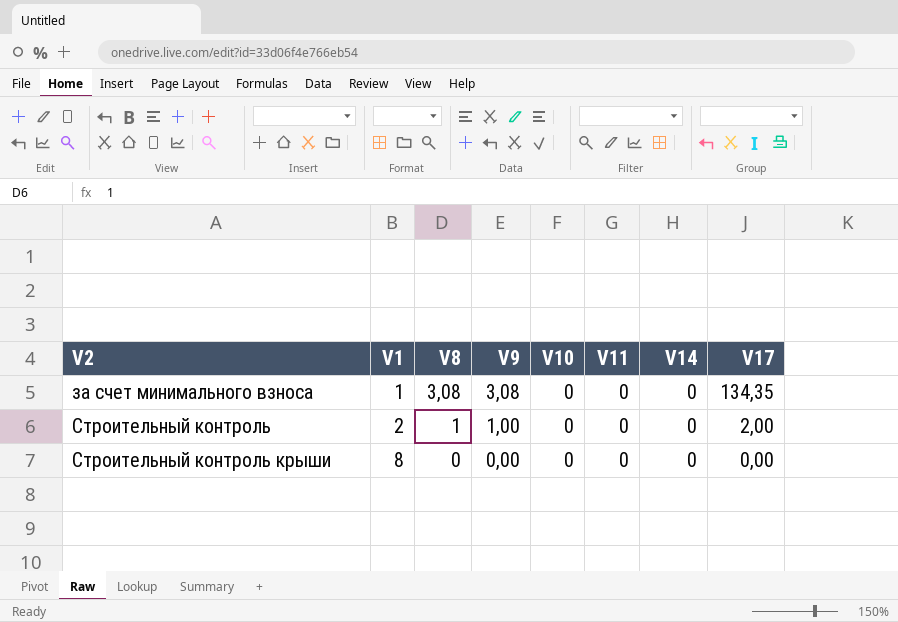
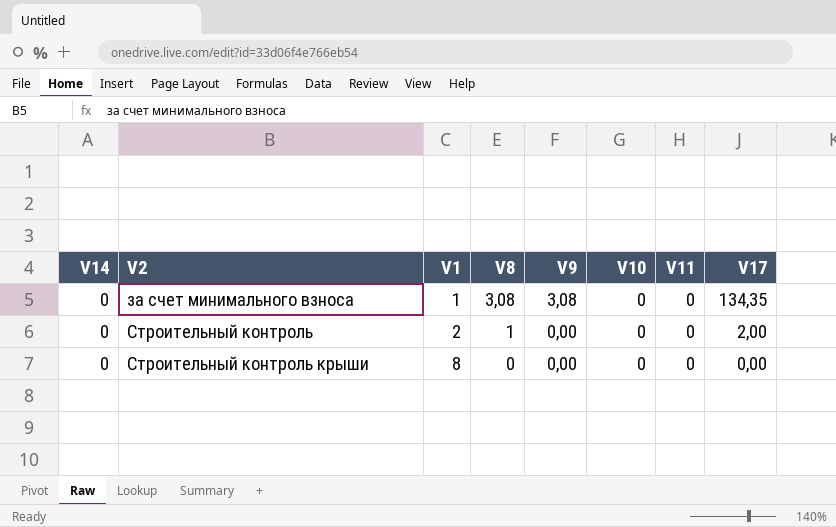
column V14 | position: 7 -> 1
Строительный контроль | V9: 1,00 -> 0,00

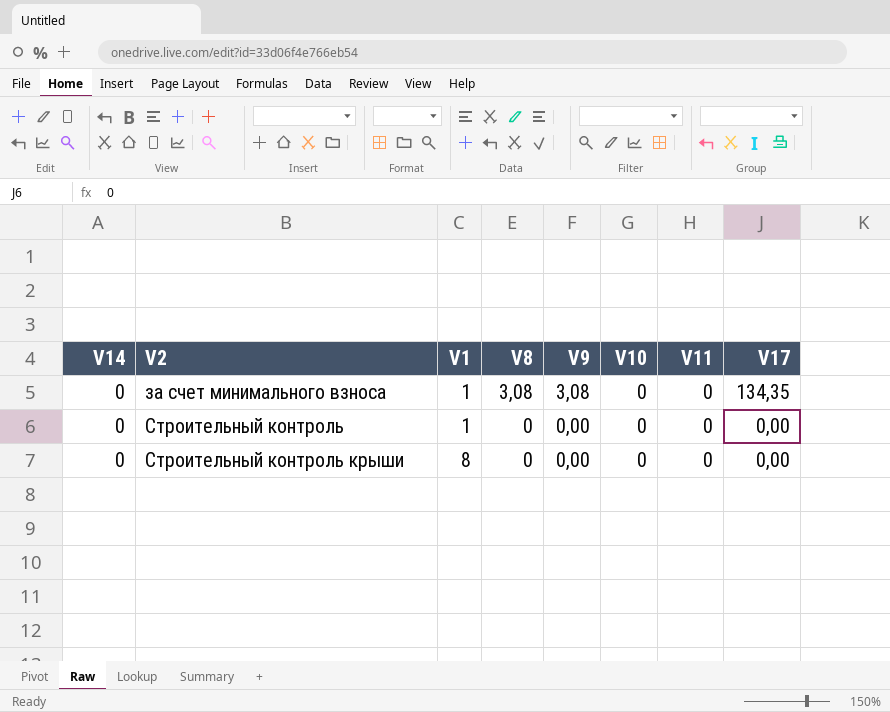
Строительный контроль | V1: 2 -> 1
Строительный контроль | V8: 1 -> 0
Строительный контроль | V17: 2,00 -> 0,00

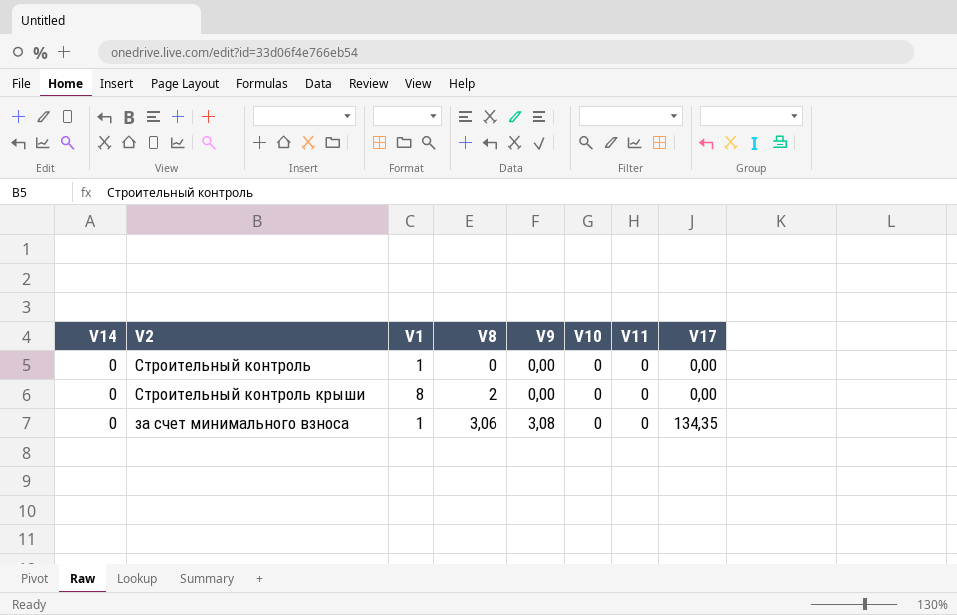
row order: V2 ascending -> V8 ascending
Строительный контроль крыши | V8: 0 -> 2
за счет минимального взноса | V8: 3,08 -> 3,06

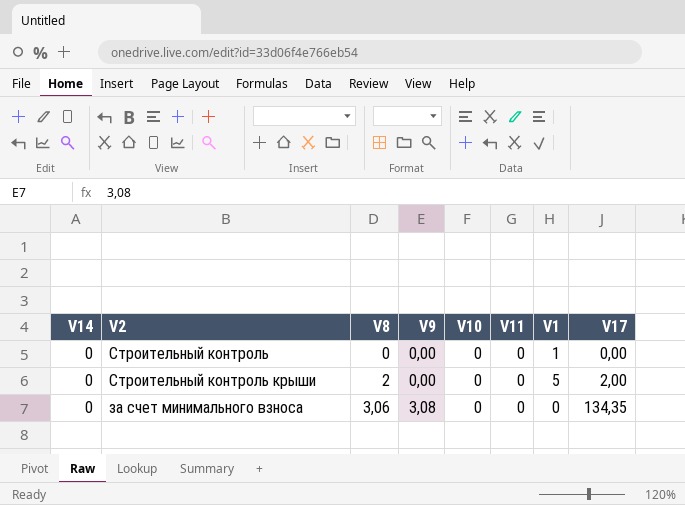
column V1 | position: 3 -> 7
Строительный контроль крыши | V1: 8 -> 5
Строительный контроль крыши | V17: 0,00 -> 2,00
за счет минимального взноса | V1: 1 -> 0

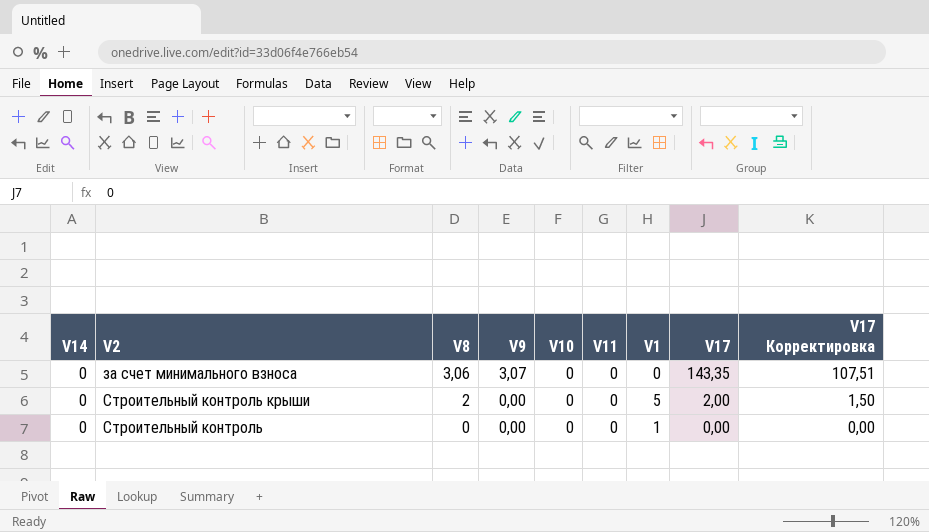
row order: V8 ascending -> V8 descending
column V17 Корректировка | formula: none -> [V17] * 0,75
за счет минимального взноса | V9: 3,08 -> 3,07
за счет минимального взноса | V17: 134,35 -> 143,35

